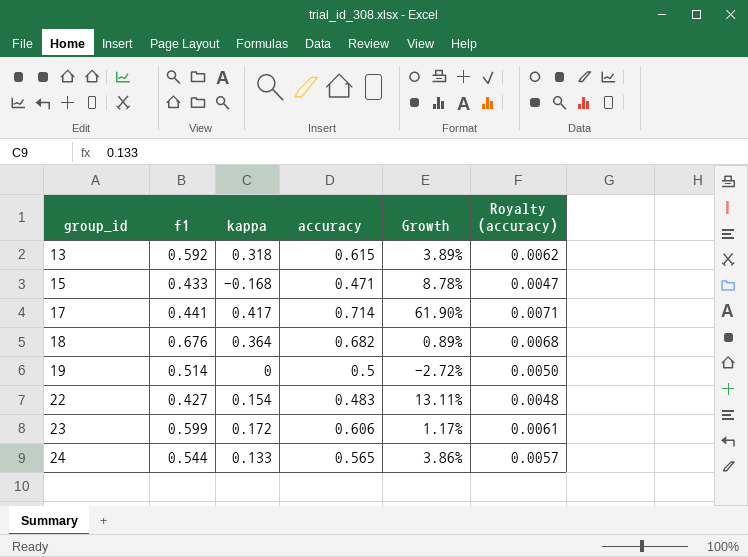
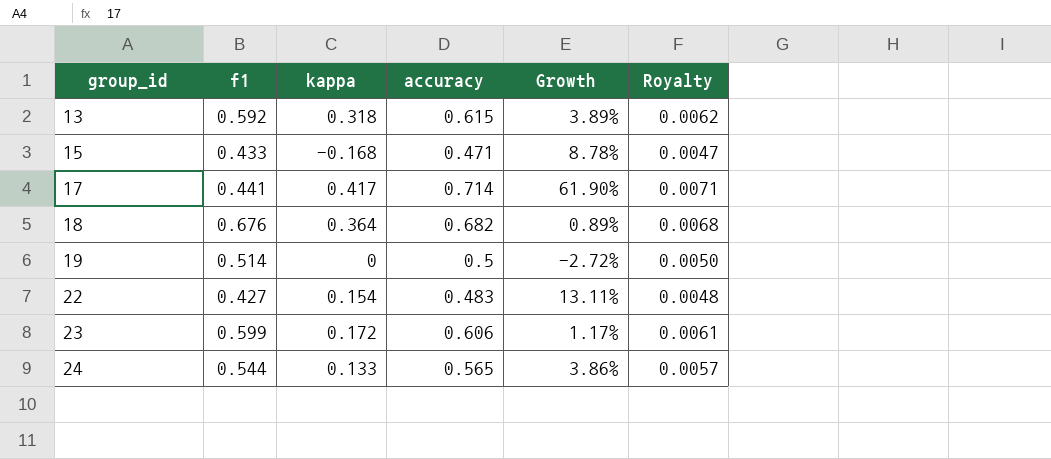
column name: Royalty (accuracy) -> Royalty

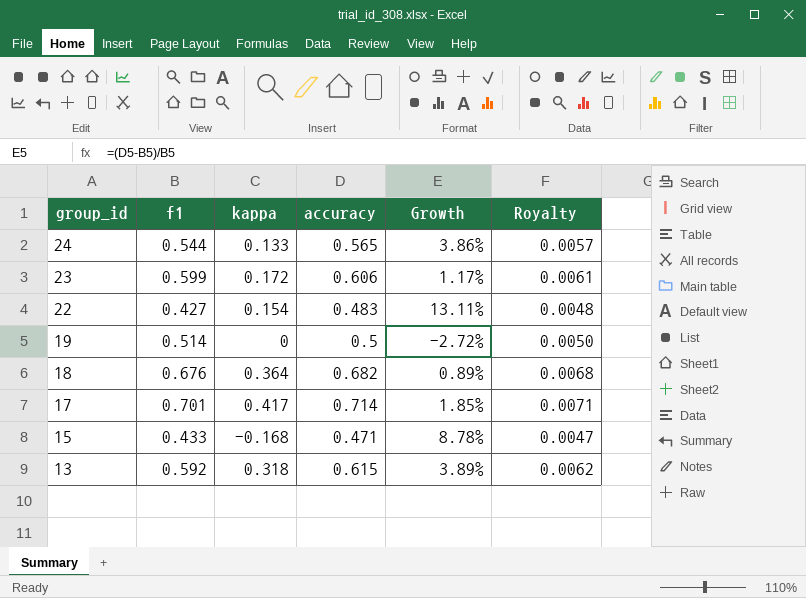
row order: group_id ascending -> group_id descending
17 | f1: 0.441 -> 0.701
17 | Growth: 61.90% -> 1.85%

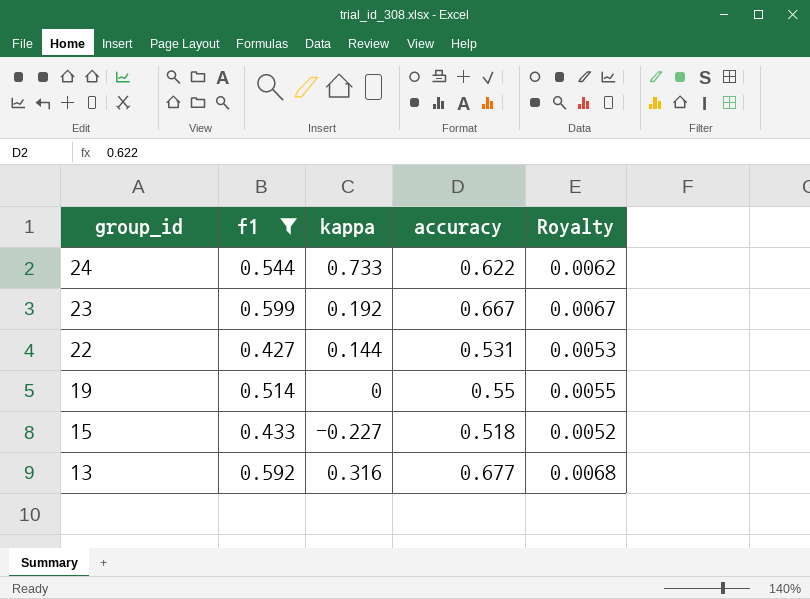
filter: none -> f1 <= 0.599
column Growth | formula: ([accuracy] - [f1]) / [f1] -> none
24 | kappa: 0.133 -> 0.733
24 | accuracy: 0.565 -> 0.622
24 | Royalty: 0.0057 -> 0.0062
23 | kappa: 0.172 -> 0.192
23 | accuracy: 0.606 -> 0.667
23 | Royalty: 0.0061 -> 0.0067
22 | kappa: 0.154 -> 0.144
22 | accuracy: 0.483 -> 0.531
22 | Royalty: 0.0048 -> 0.0053
19 | accuracy: 0.5 -> 0.55
19 | Royalty: 0.0050 -> 0.0055
15 | kappa: -0.168 -> -0.227
15 | accuracy: 0.471 -> 0.518
15 | Royalty: 0.0047 -> 0.0052
13 | kappa: 0.318 -> 0.316
13 | accuracy: 0.615 -> 0.677
13 | Royalty: 0.0062 -> 0.0068

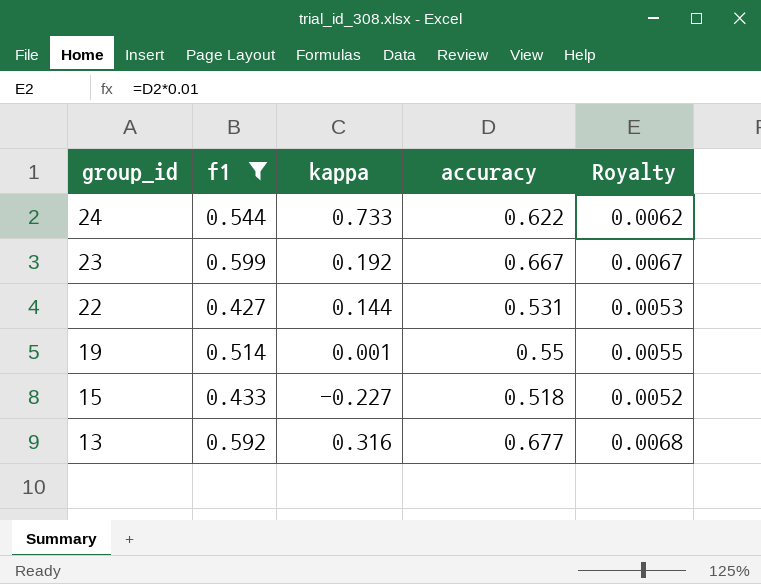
19 | kappa: 0 -> 0.001

